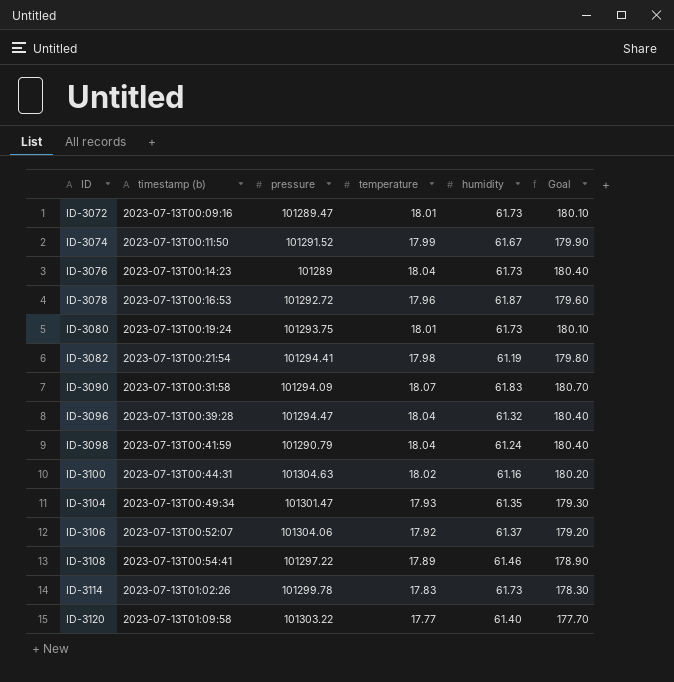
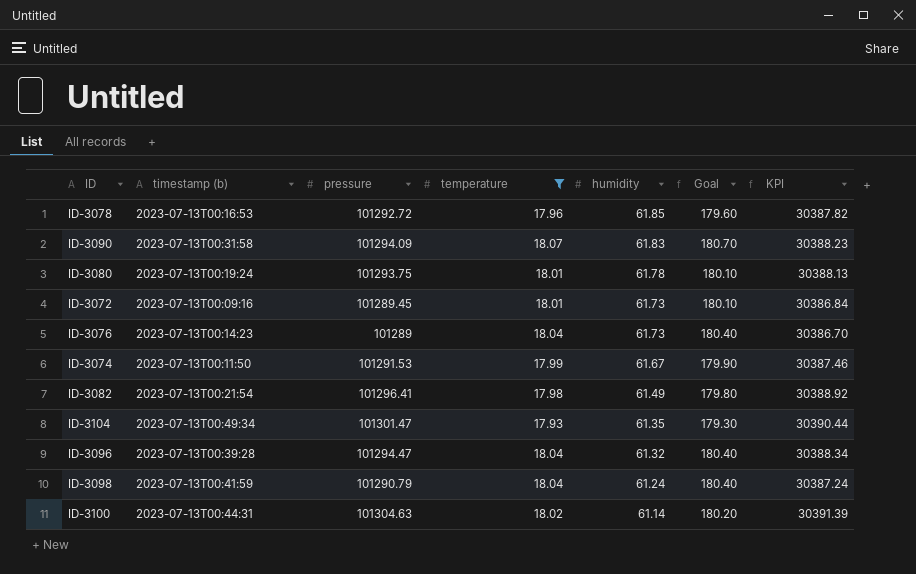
filter: none -> temperature >= 17.93
row order: ID ascending -> humidity descending
column KPI | formula: none -> [pressure] * 0.3
ID-3078 | humidity: 61.87 -> 61.85
ID-3080 | humidity: 61.73 -> 61.78
ID-3072 | pressure: 101289.47 -> 101289.45
ID-3074 | pressure: 101291.52 -> 101291.53
ID-3082 | pressure: 101294.41 -> 101296.41
ID-3082 | humidity: 61.19 -> 61.49
ID-3100 | humidity: 61.16 -> 61.14

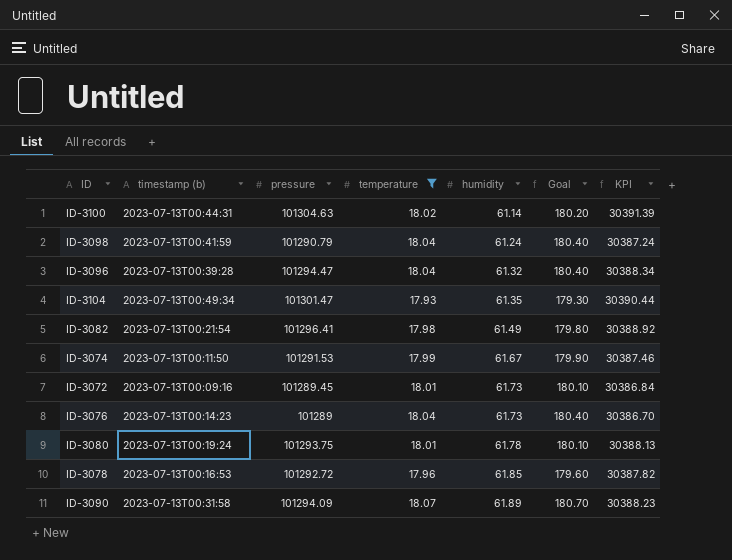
row order: humidity descending -> humidity ascending
ID-3090 | humidity: 61.83 -> 61.89

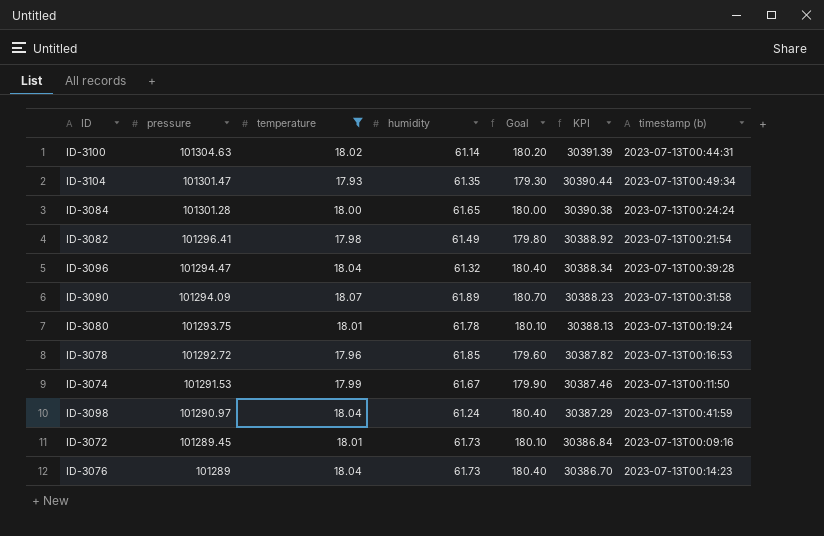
row order: humidity ascending -> pressure descending
column timestamp (b) | position: 2 -> 7
row ID-3084: none -> 101301.28 | 18.00 | 61.65 | 180.00 | 30390.38 | 2023-07-13T00:24:24
ID-3098 | pressure: 101290.79 -> 101290.97
ID-3098 | KPI: 30387.24 -> 30387.29

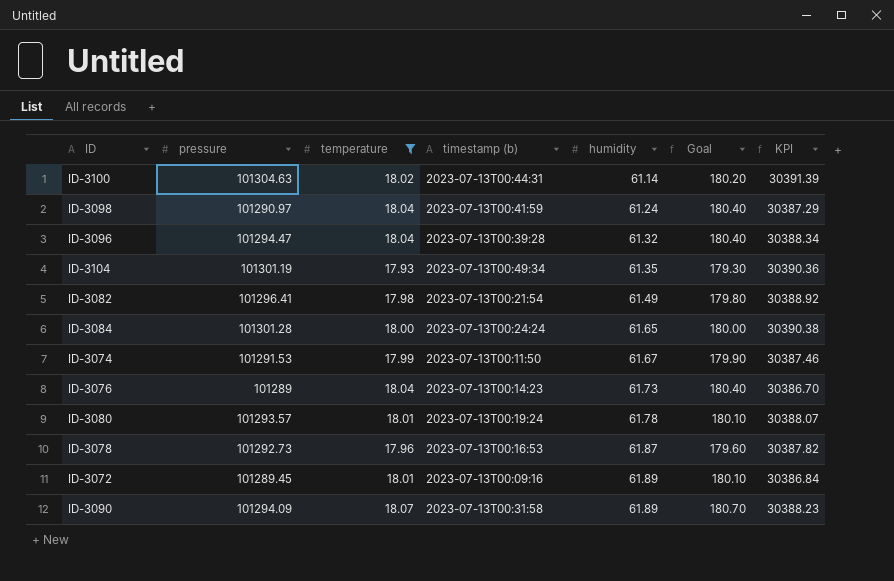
row order: pressure descending -> humidity ascending
column timestamp (b) | position: 7 -> 4
ID-3104 | pressure: 101301.47 -> 101301.19
ID-3104 | KPI: 30390.44 -> 30390.36
ID-3080 | pressure: 101293.75 -> 101293.57
ID-3080 | KPI: 30388.13 -> 30388.07
ID-3078 | pressure: 101292.72 -> 101292.73
ID-3078 | humidity: 61.85 -> 61.87
ID-3072 | humidity: 61.73 -> 61.89

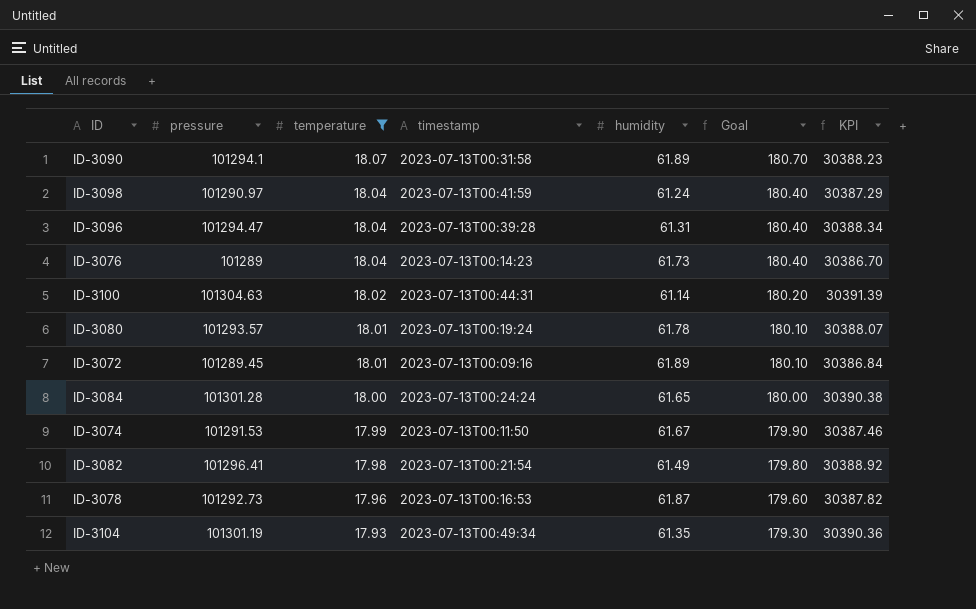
row order: humidity ascending -> temperature descending
column name: timestamp (b) -> timestamp
ID-3090 | pressure: 101294.09 -> 101294.1
ID-3096 | humidity: 61.32 -> 61.31

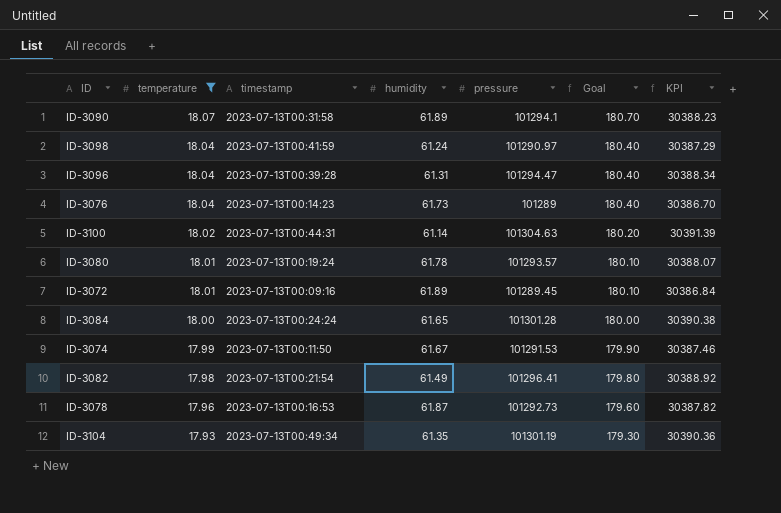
column pressure | position: 2 -> 5

